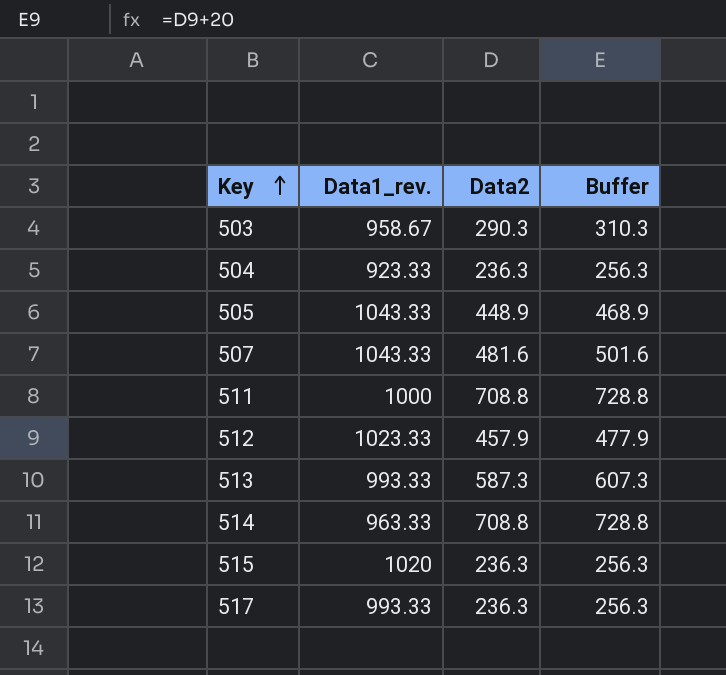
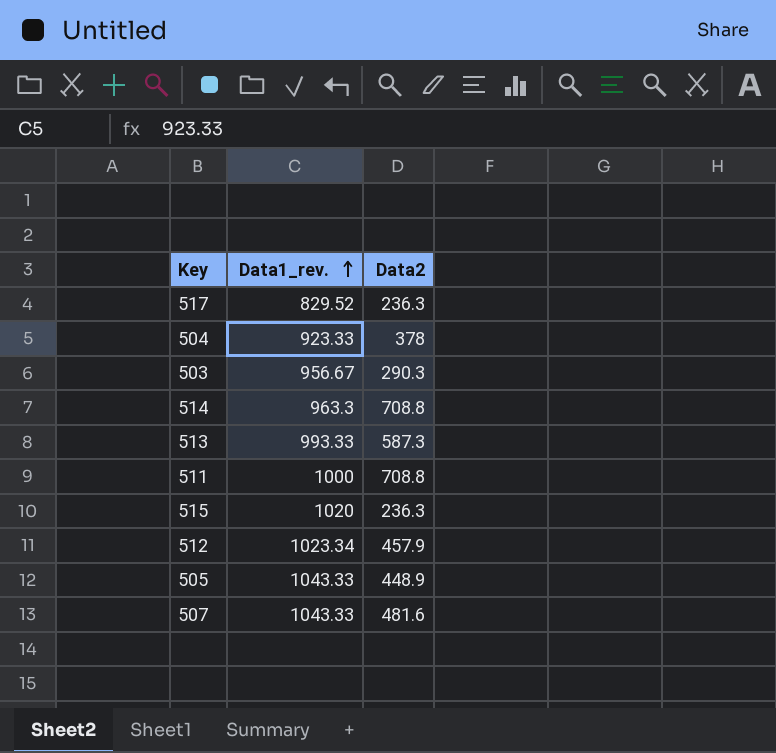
row order: Key ascending -> Data1_rev. ascending
column Buffer | formula: [Data2] + 20 -> none
517 | Data1_rev.: 993.33 -> 829.52
504 | Data2: 236.3 -> 378
503 | Data1_rev.: 958.67 -> 956.67
514 | Data1_rev.: 963.33 -> 963.3
512 | Data1_rev.: 1023.33 -> 1023.34

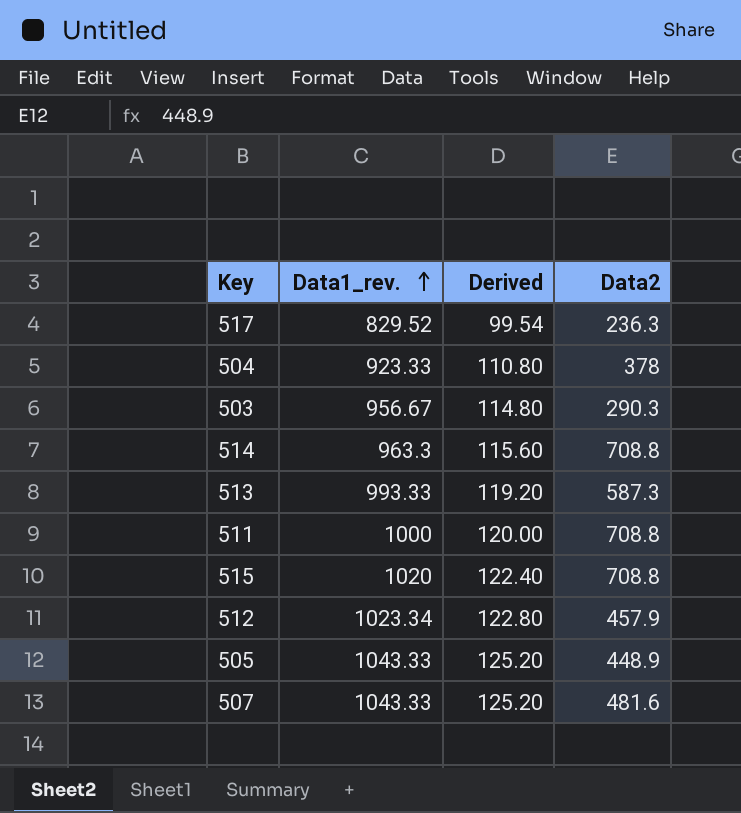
column Derived | formula: none -> [Data1_rev.] * 0.12
515 | Data2: 236.3 -> 708.8

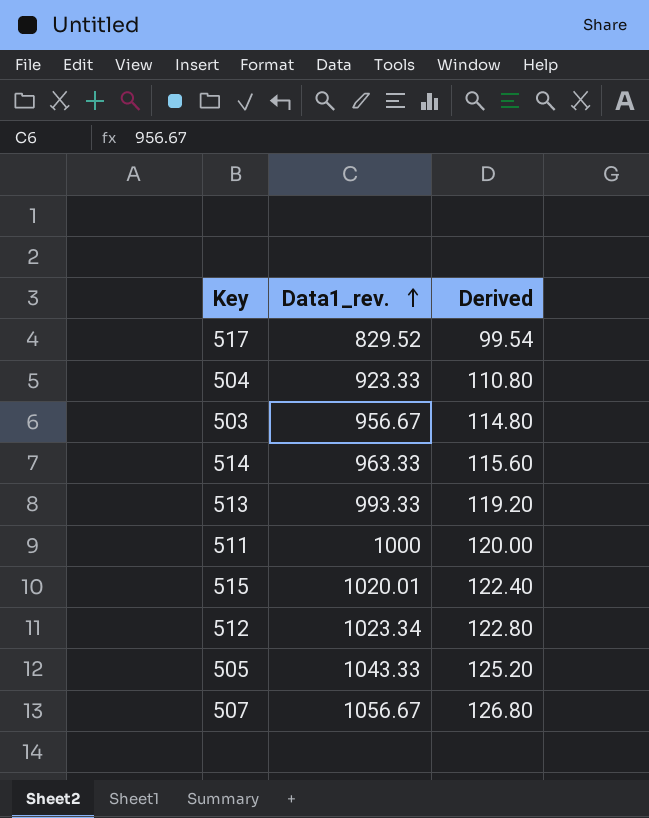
column Data2 | position: 4 -> none
514 | Data1_rev.: 963.3 -> 963.33
515 | Data1_rev.: 1020 -> 1020.01
507 | Data1_rev.: 1043.33 -> 1056.67
507 | Derived: 125.20 -> 126.80

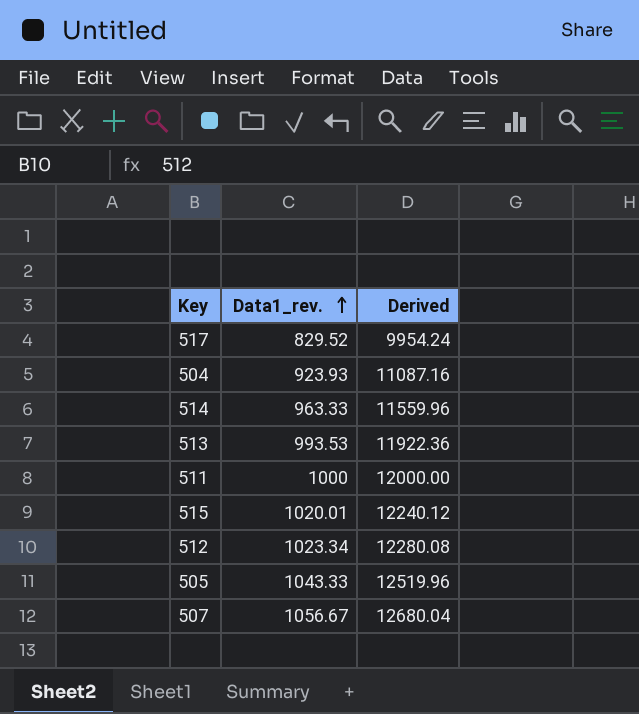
column Derived | formula: [Data1_rev.] * 0.12 -> [Data1_rev.] * 12
row 503: 956.67 | 114.80 -> none
504 | Data1_rev.: 923.33 -> 923.93
513 | Data1_rev.: 993.33 -> 993.53

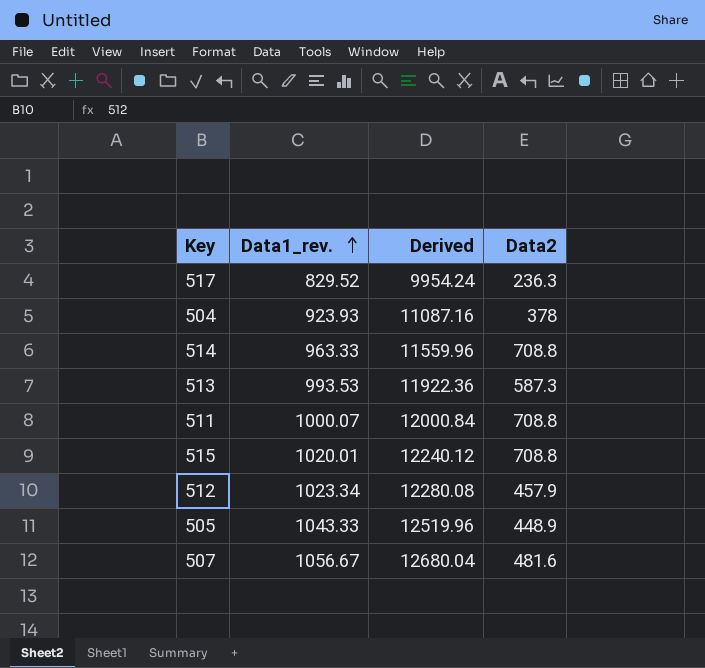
column Data2 | position: none -> 4
511 | Data1_rev.: 1000 -> 1000.07
511 | Derived: 12000.00 -> 12000.84

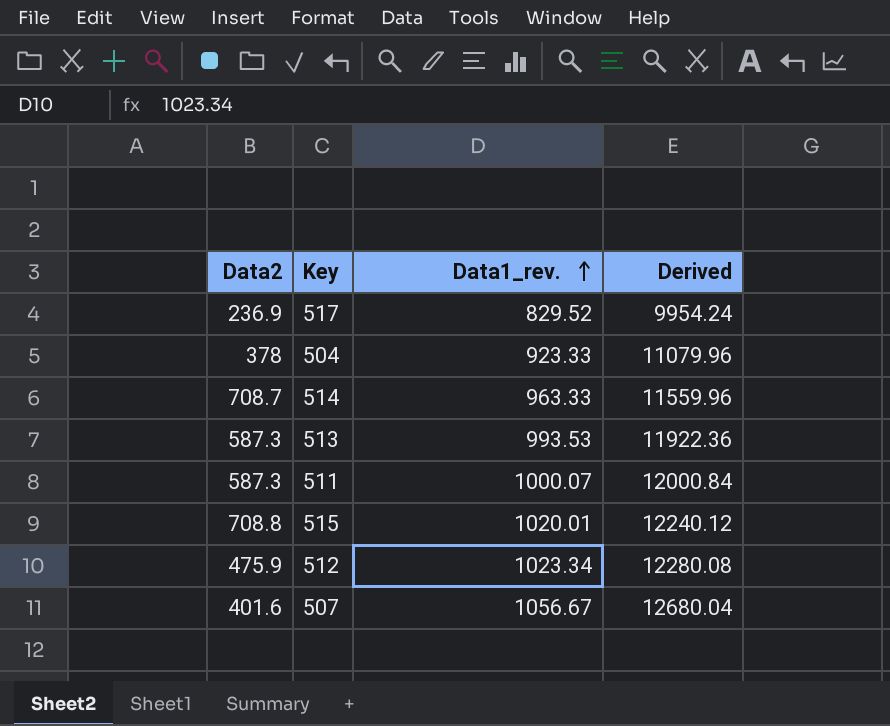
column Data2 | position: 4 -> 1
row 505: 1043.33 | 12519.96 | 448.9 -> none
517 | Data2: 236.3 -> 236.9
504 | Data1_rev.: 923.93 -> 923.33
504 | Derived: 11087.16 -> 11079.96
514 | Data2: 708.8 -> 708.7
511 | Data2: 708.8 -> 587.3
512 | Data2: 457.9 -> 475.9
507 | Data2: 481.6 -> 401.6

